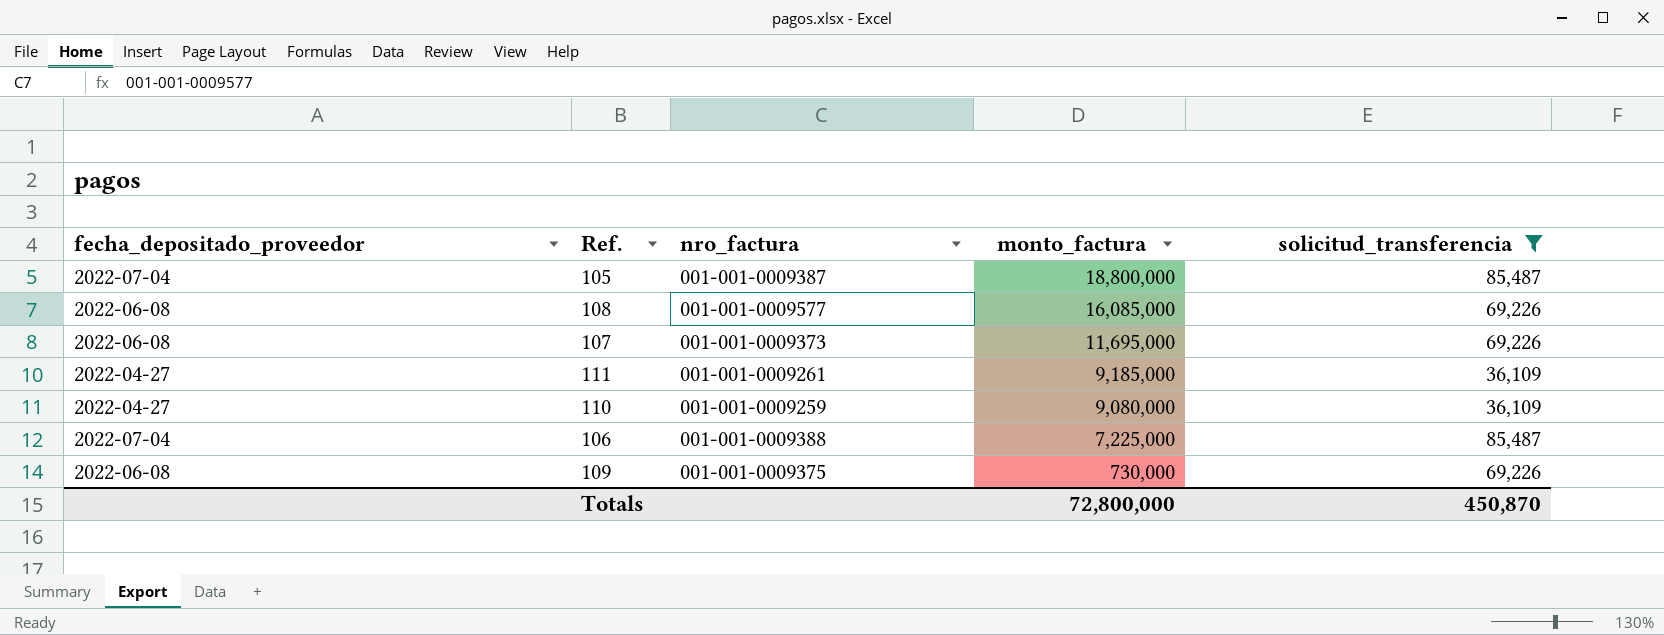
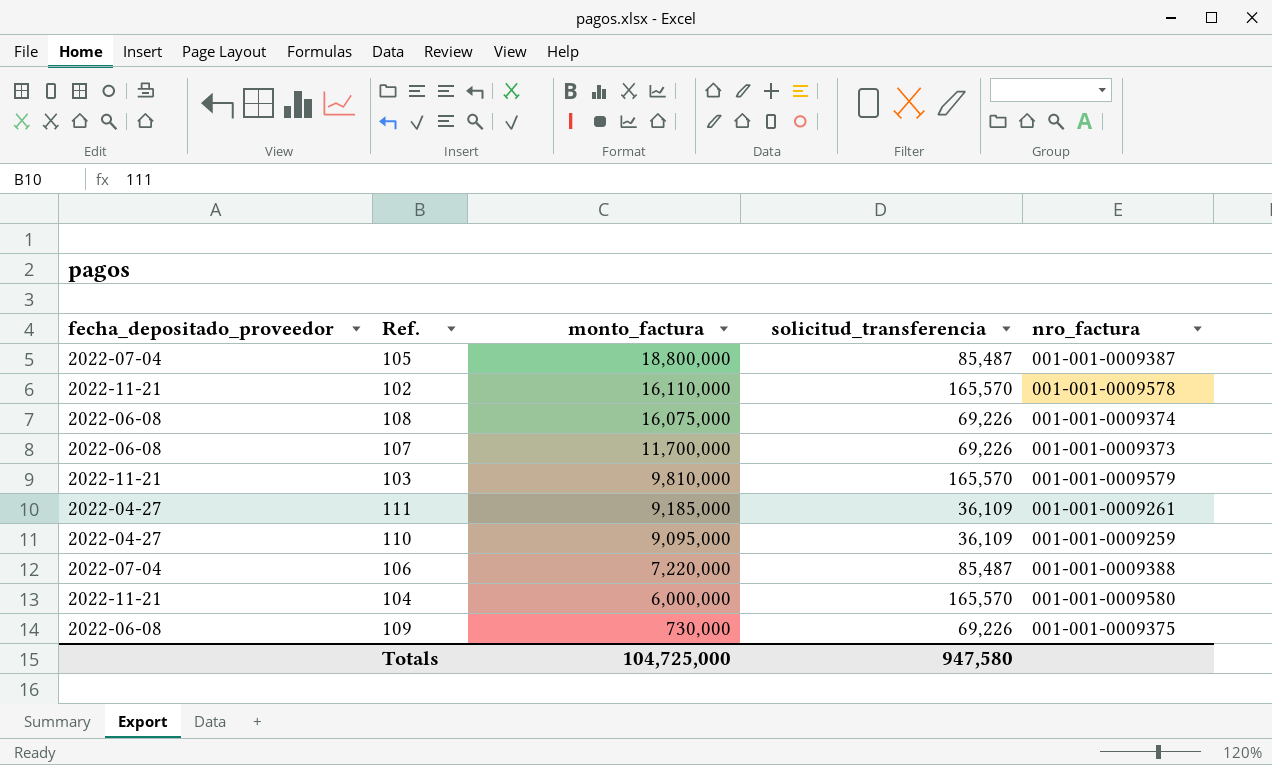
filter: solicitud_transferencia != 165,570 -> none
column nro_factura | position: 3 -> 5
108 | monto_factura: 16,085,000 -> 16,075,000
108 | nro_factura: 001-001-0009577 -> 001-001-0009374
107 | monto_factura: 11,695,000 -> 11,700,000
110 | monto_factura: 9,080,000 -> 9,095,000
106 | monto_factura: 7,225,000 -> 7,220,000
Totals | monto_factura: 72,800,000 -> 104,725,000
Totals | solicitud_transferencia: 450,870 -> 947,580

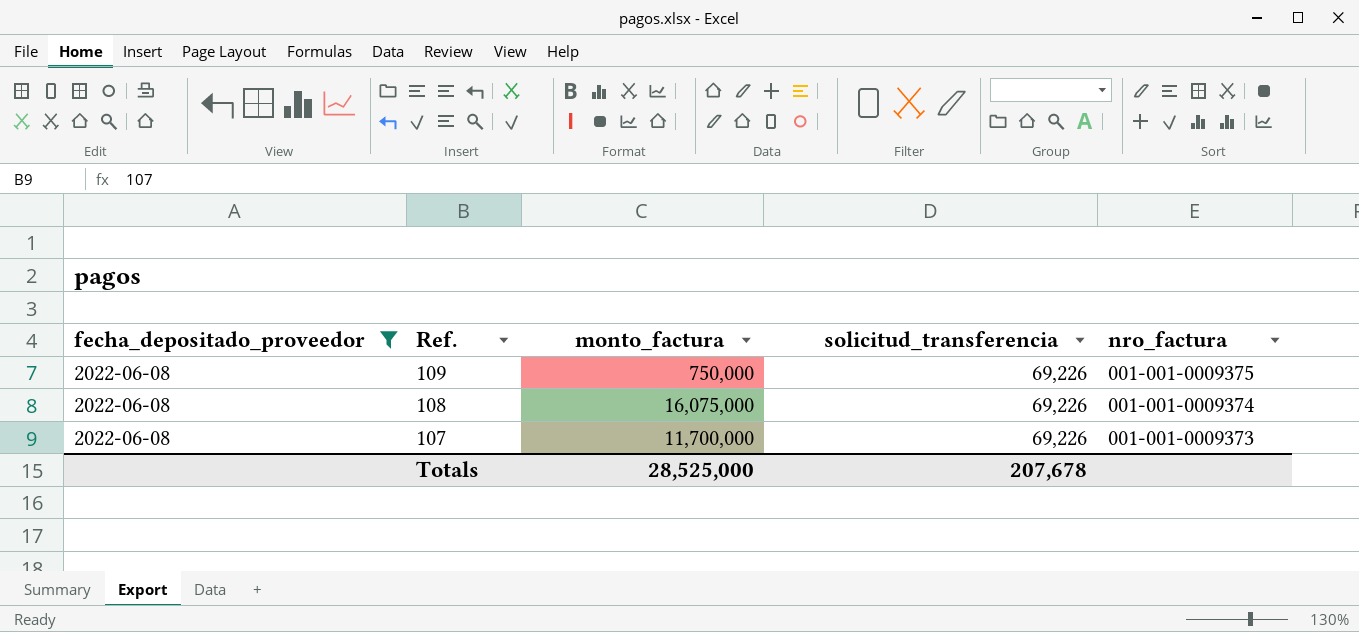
filter: none -> fecha_depositado_proveedor = 2022-06-08
row order: monto_factura descending -> Ref. descending
109 | monto_factura: 730,000 -> 750,000
Totals | monto_factura: 104,725,000 -> 28,525,000
Totals | solicitud_transferencia: 947,580 -> 207,678

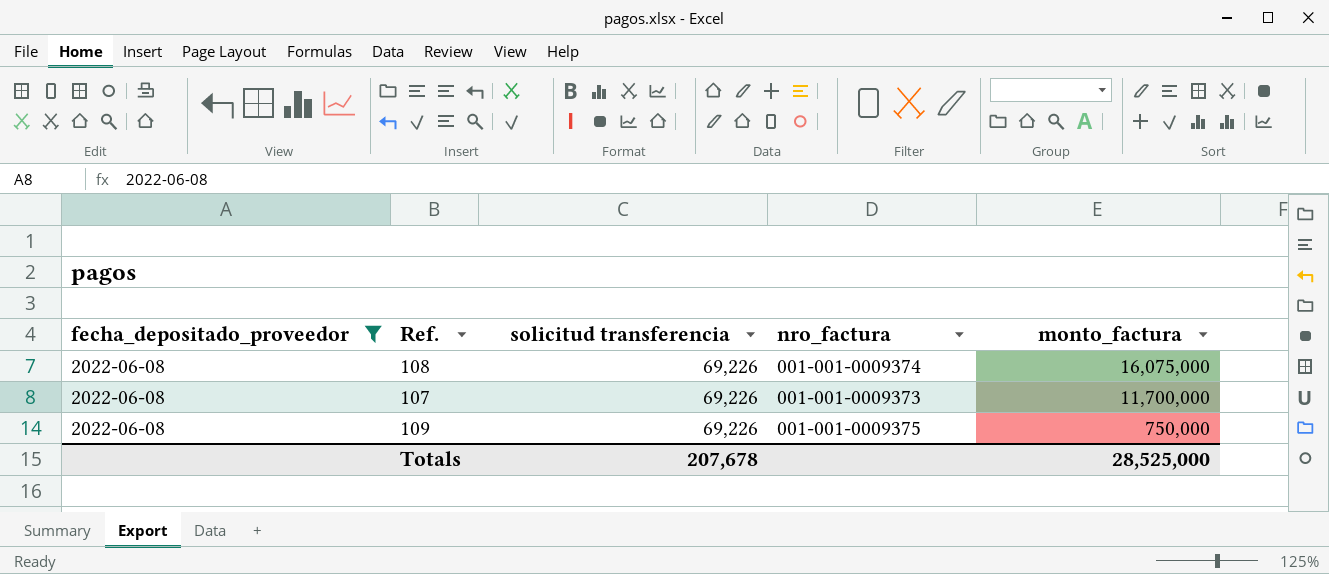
row order: Ref. descending -> monto_factura descending
column name: solicitud_transferencia -> solicitud transferencia
column monto_factura | position: 3 -> 5

